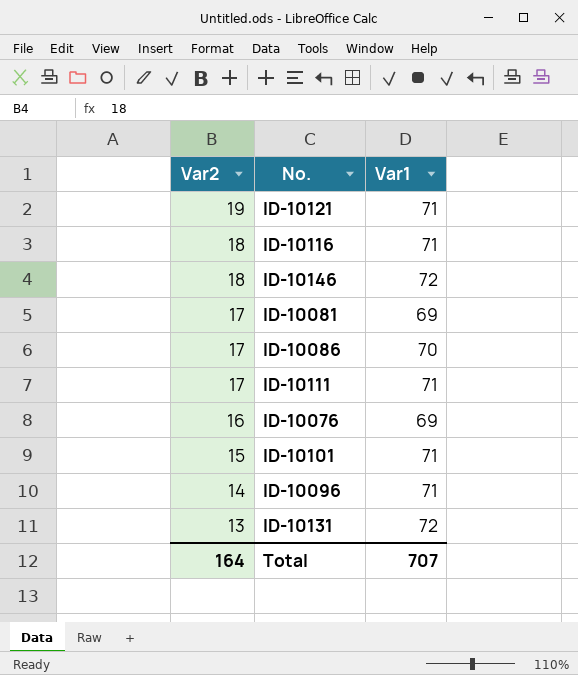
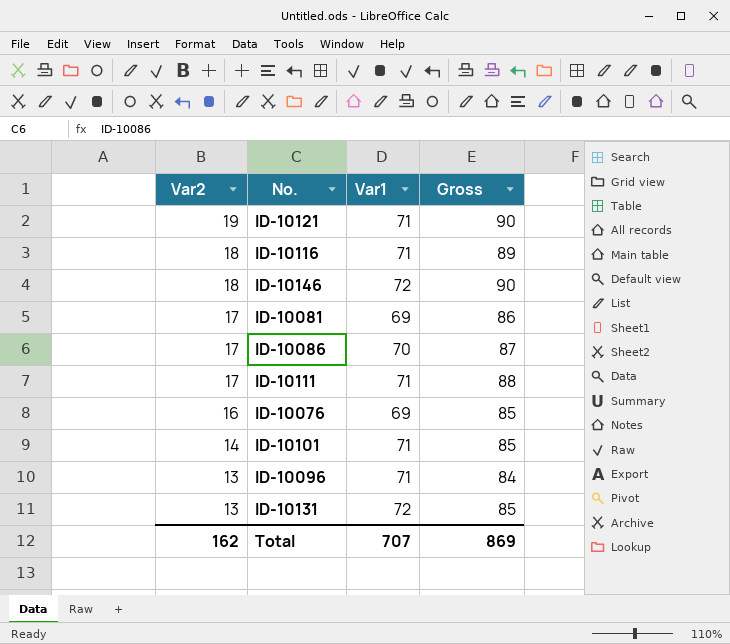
column Gross | formula: none -> [Var2] + [Var1]
ID-10101 | Var2: 15 -> 14
ID-10096 | Var2: 14 -> 13
Total | Var2: 164 -> 162

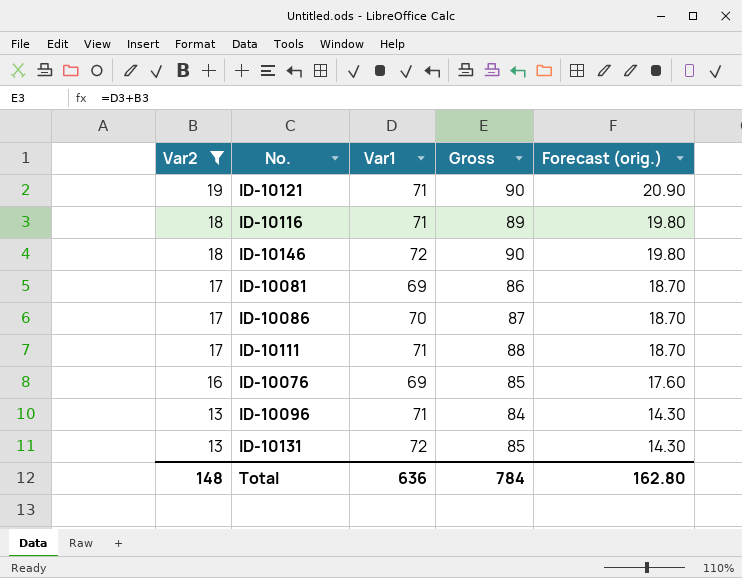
filter: none -> Var2 != 14
column Forecast (orig.) | formula: none -> [Var2] * 1.1
Total | Var2: 162 -> 148
Total | Var1: 707 -> 636
Total | Gross: 869 -> 784

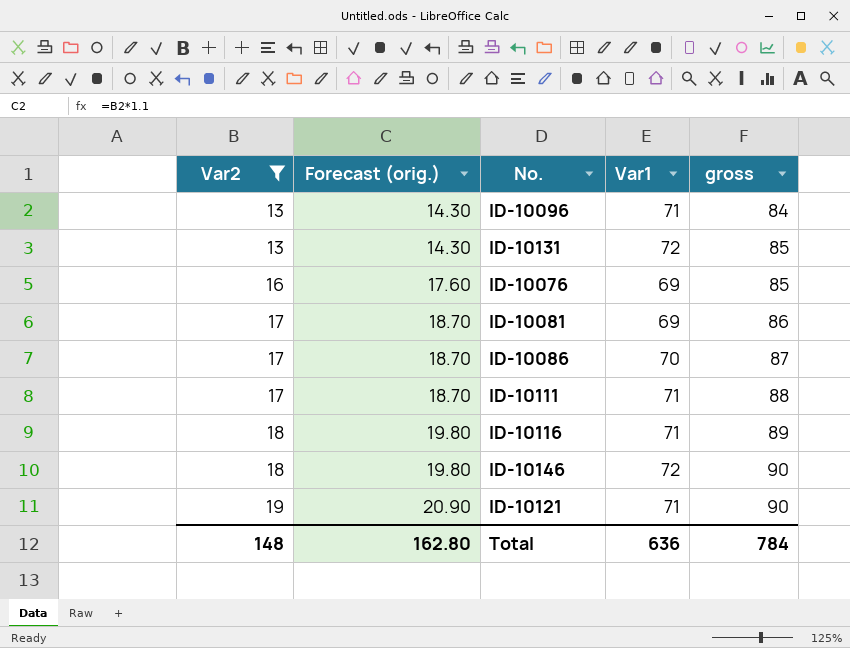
row order: Var2 descending -> Var2 ascending
column Forecast (orig.) | position: 5 -> 2
column name: Gross -> gross

